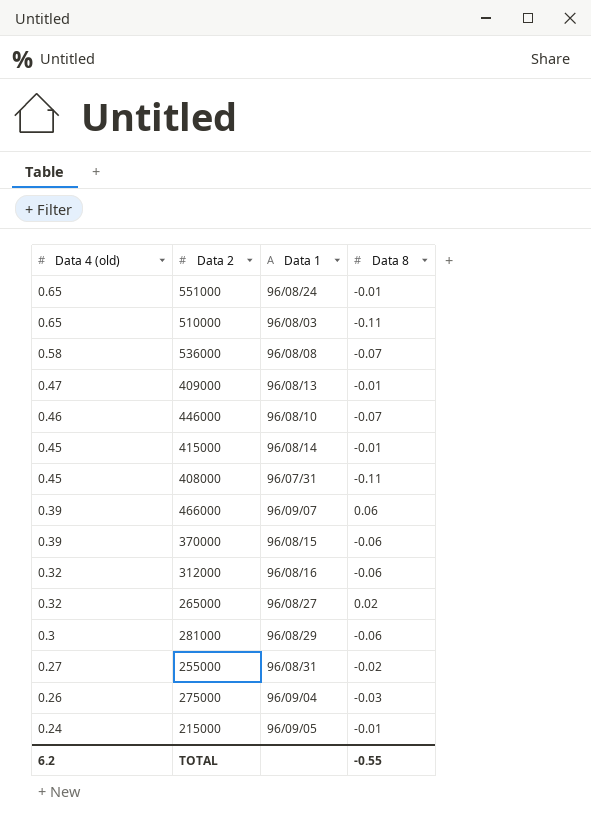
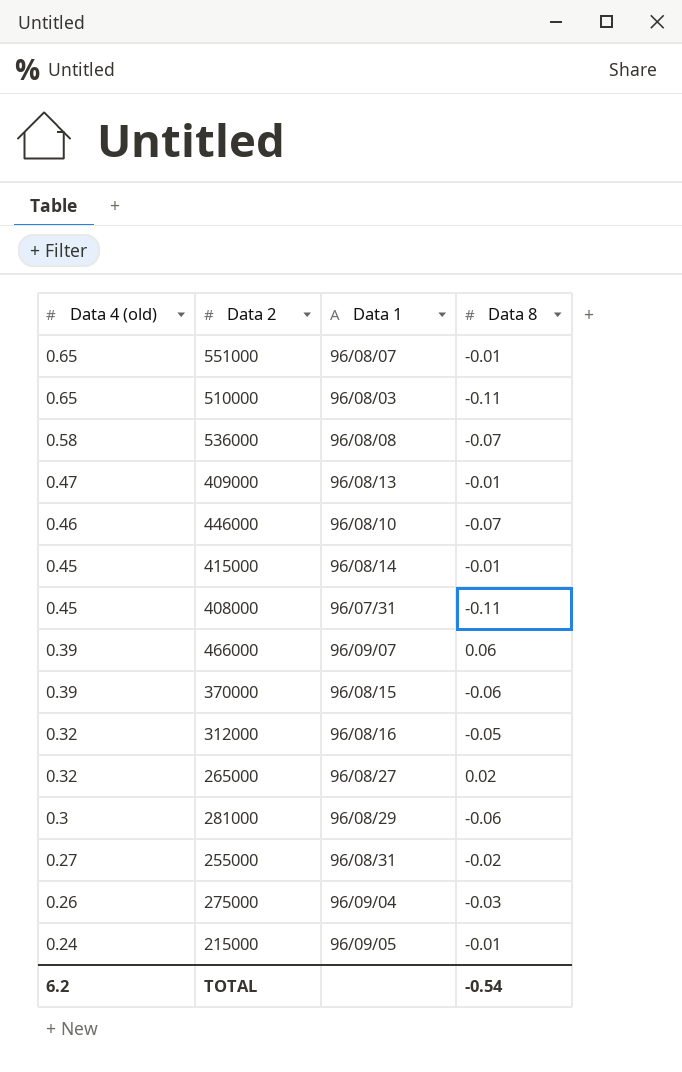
551000 | Data 1: 96/08/24 -> 96/08/07
312000 | Data 8: -0.06 -> -0.05
TOTAL | Data 8: -0.55 -> -0.54

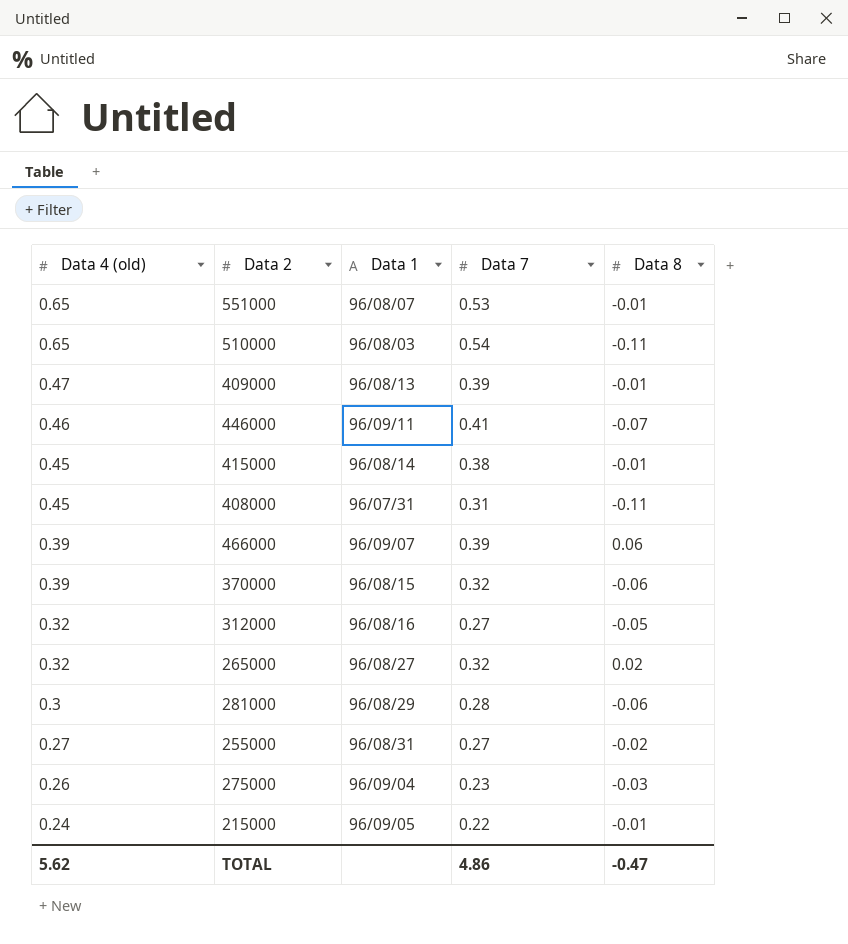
column Data 7 | position: none -> 4
row 536000: 0.58 | 96/08/08 | -0.07 -> none
446000 | Data 1: 96/08/10 -> 96/09/11
TOTAL | Data 4 (old): 6.2 -> 5.62
TOTAL | Data 8: -0.54 -> -0.47

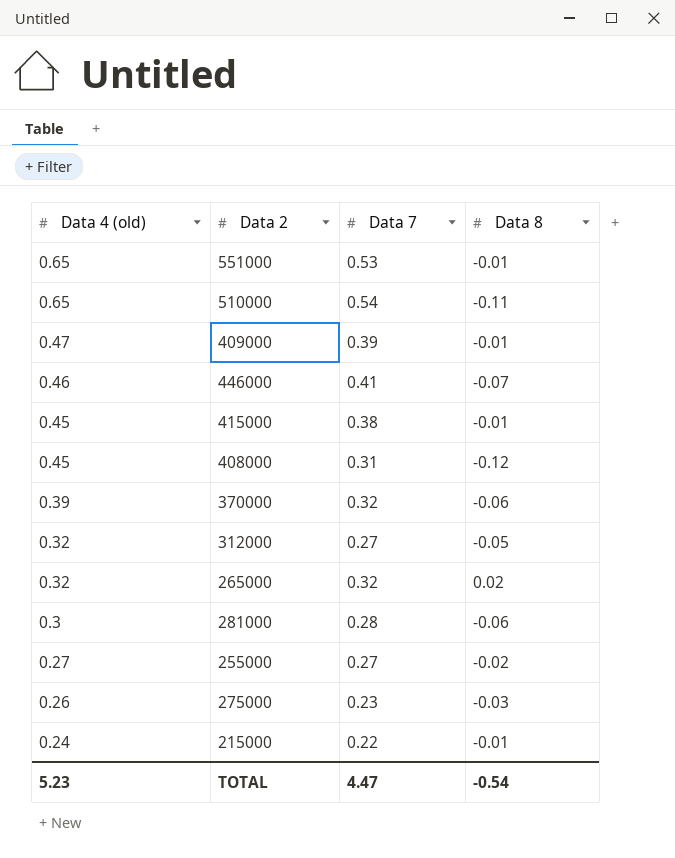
column Data 1 | position: 3 -> none
row 466000: 0.39 | 96/09/07 | 0.39 | 0.06 -> none
408000 | Data 8: -0.11 -> -0.12
TOTAL | Data 4 (old): 5.62 -> 5.23
TOTAL | Data 7: 4.86 -> 4.47
TOTAL | Data 8: -0.47 -> -0.54

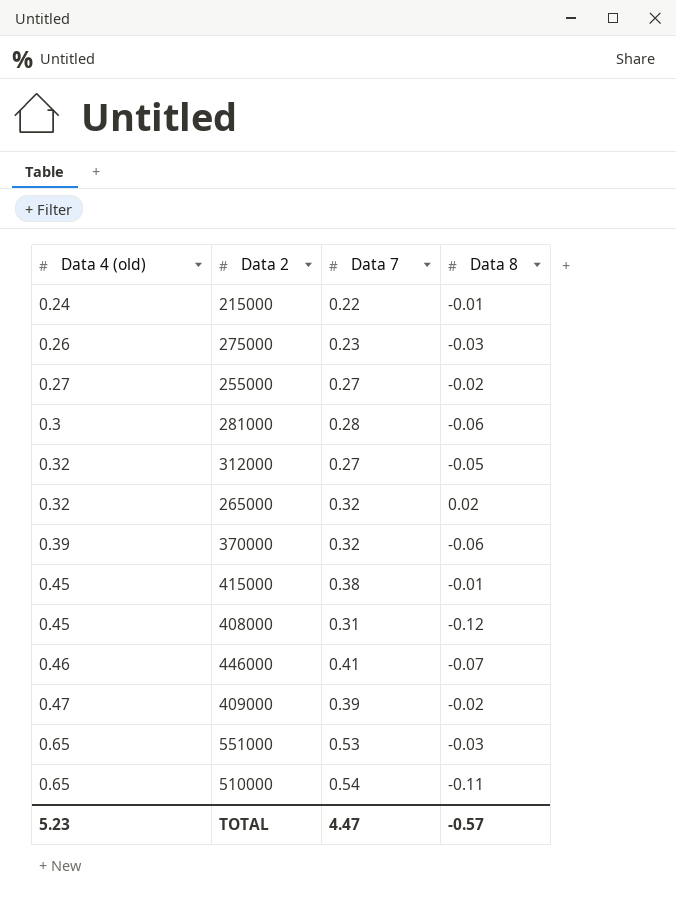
row order: Data 4 (old) descending -> Data 4 (old) ascending
409000 | Data 8: -0.01 -> -0.02
551000 | Data 8: -0.01 -> -0.03
TOTAL | Data 8: -0.54 -> -0.57

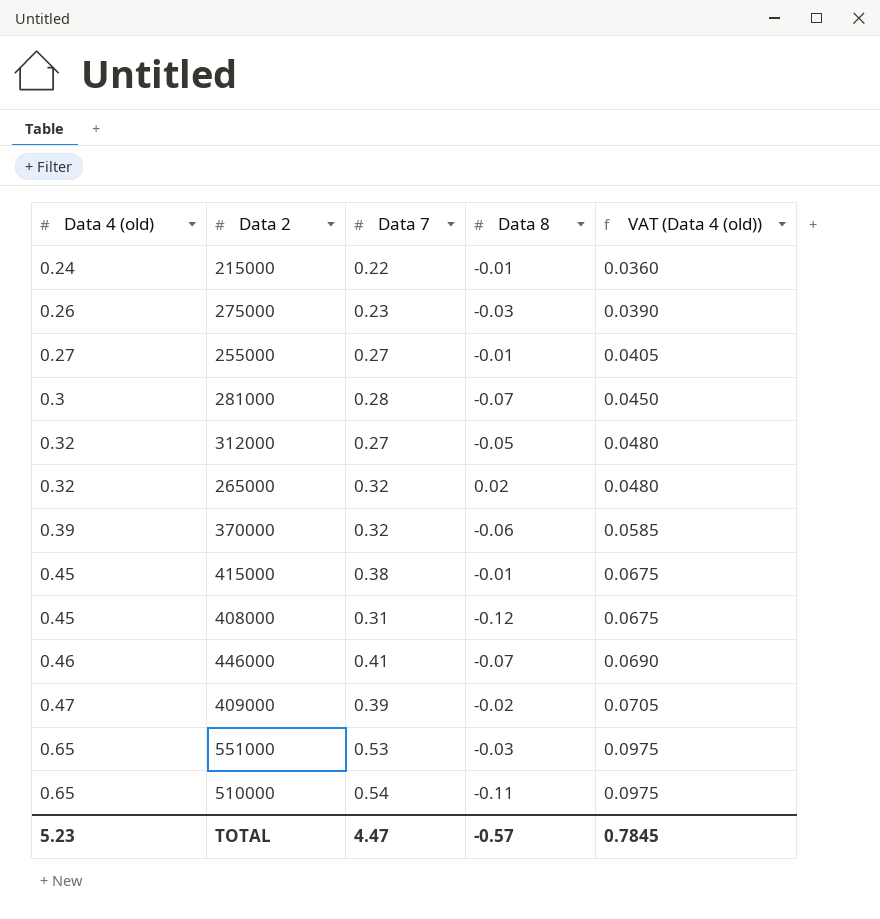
column VAT (Data 4 (old)) | formula: none -> [Data 4 (old)] * 0.15
255000 | Data 8: -0.02 -> -0.01
281000 | Data 8: -0.06 -> -0.07

